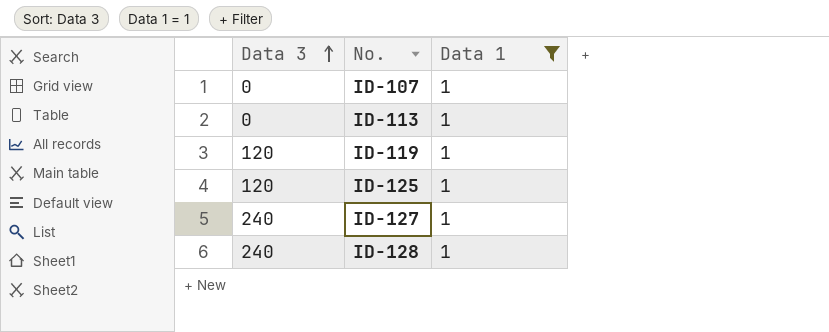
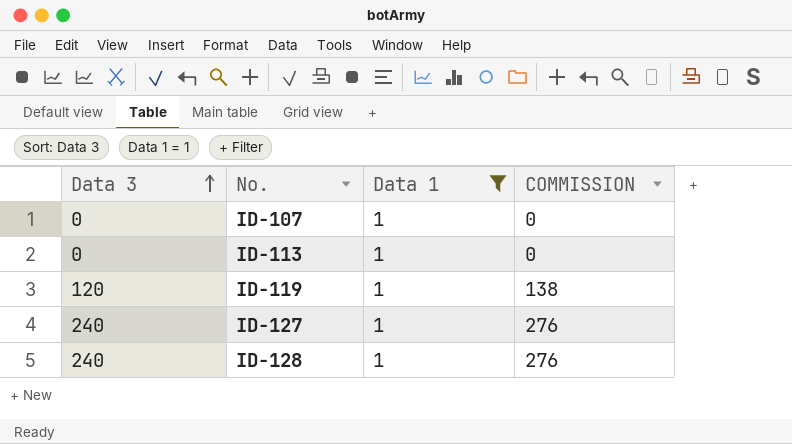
column COMMISSION | formula: none -> [Data 3] * 1.15
row ID-125: 120 | 1 -> none

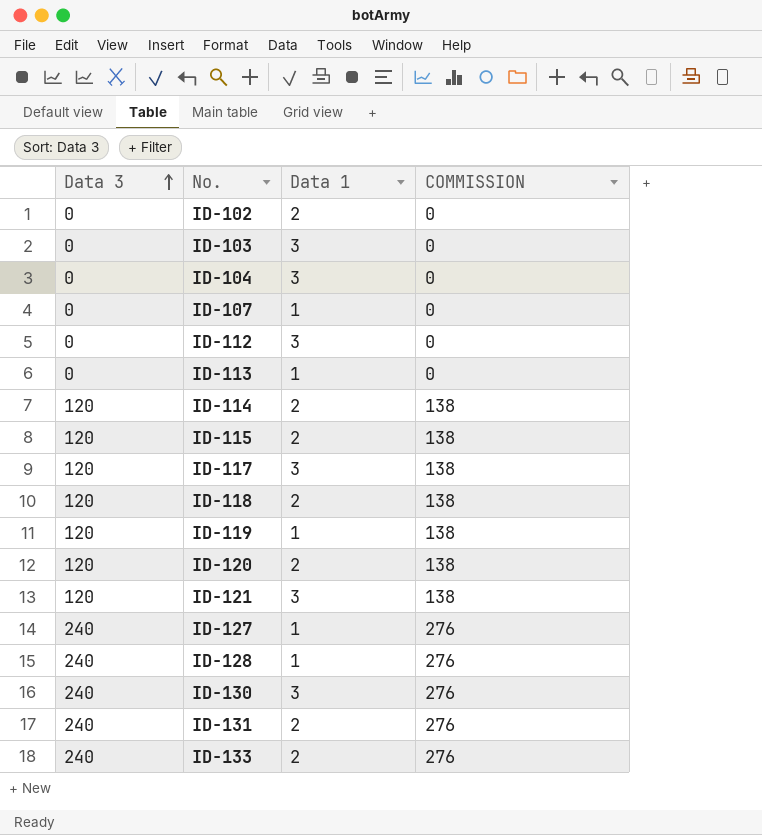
filter: Data 1 = 1 -> none

